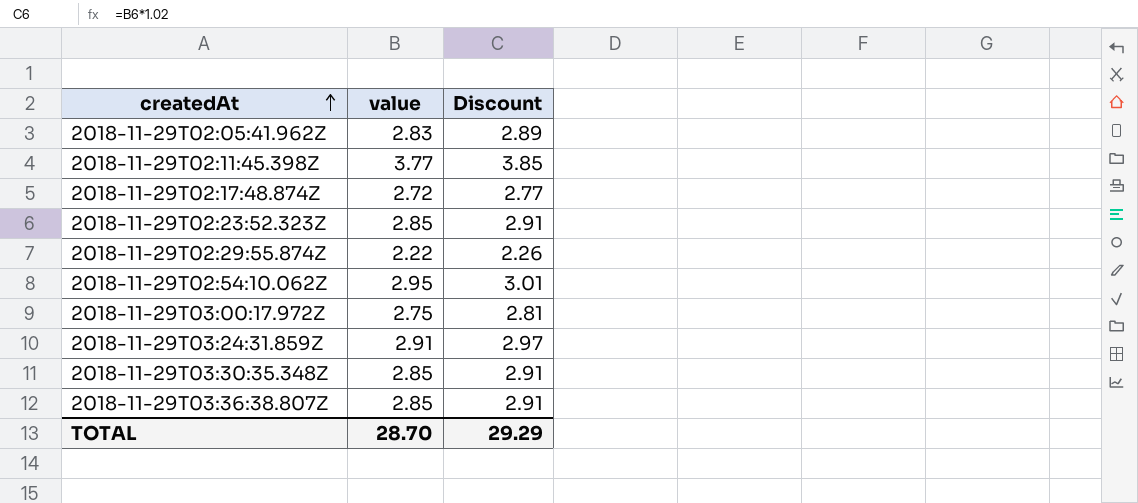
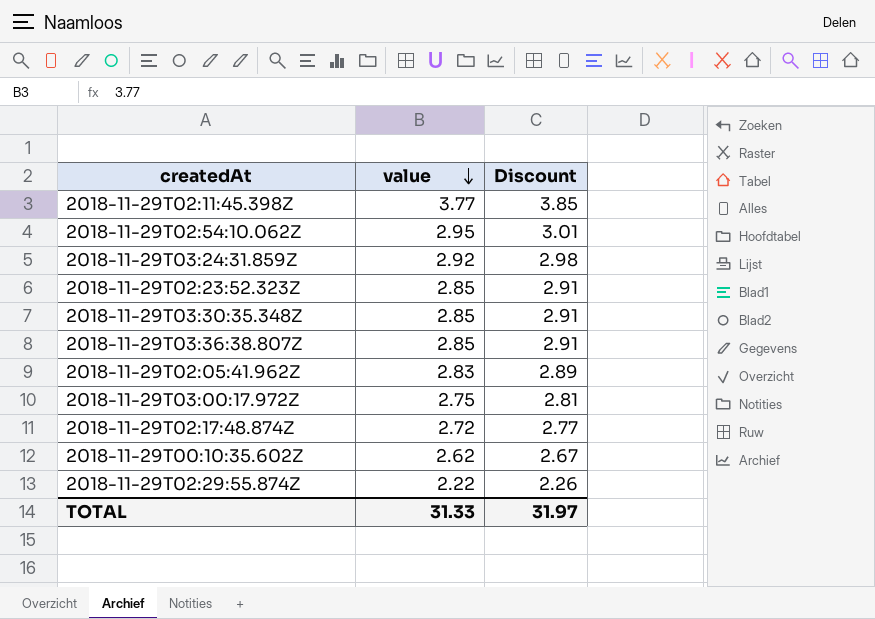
row order: createdAt ascending -> value descending
2018-11-29T03:24:31.859Z | value: 2.91 -> 2.92
2018-11-29T03:24:31.859Z | Discount: 2.97 -> 2.98
row 2018-11-29T00:10:35.602Z: none -> 2.62 | 2.67
TOTAL | value: 28.70 -> 31.33
TOTAL | Discount: 29.29 -> 31.97

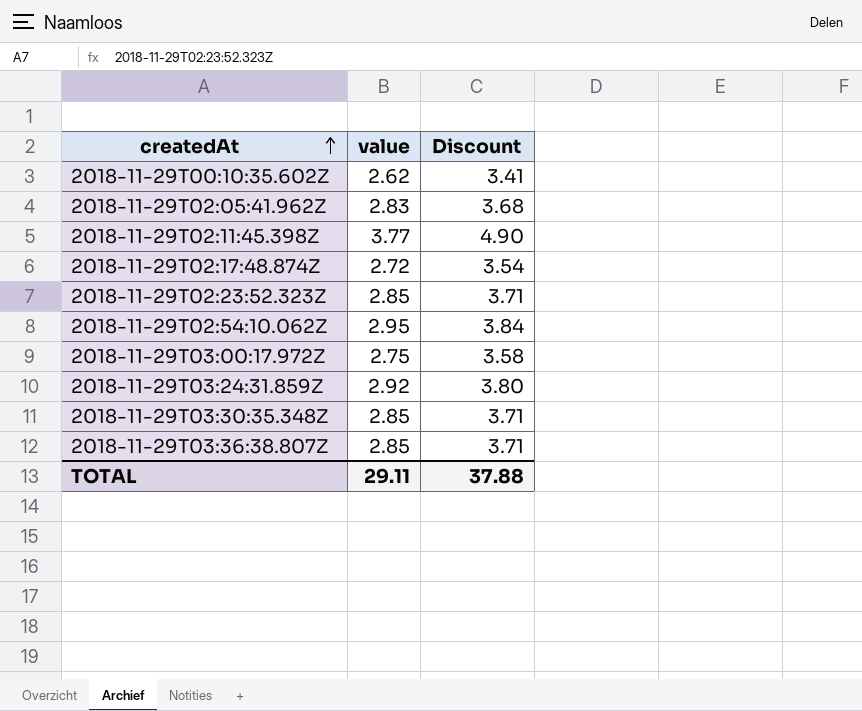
row order: value descending -> createdAt ascending
column Discount | formula: [value] * 1.02 -> [value] * 1.3
row 2018-11-29T02:29:55.874Z: 2.22 | 2.26 -> none
TOTAL | value: 31.33 -> 29.11
TOTAL | Discount: 31.97 -> 37.88

